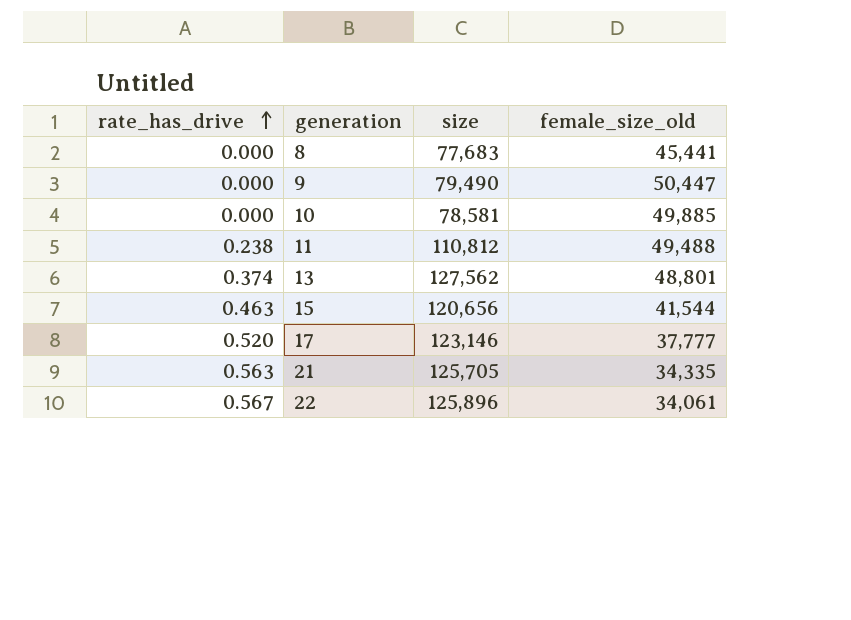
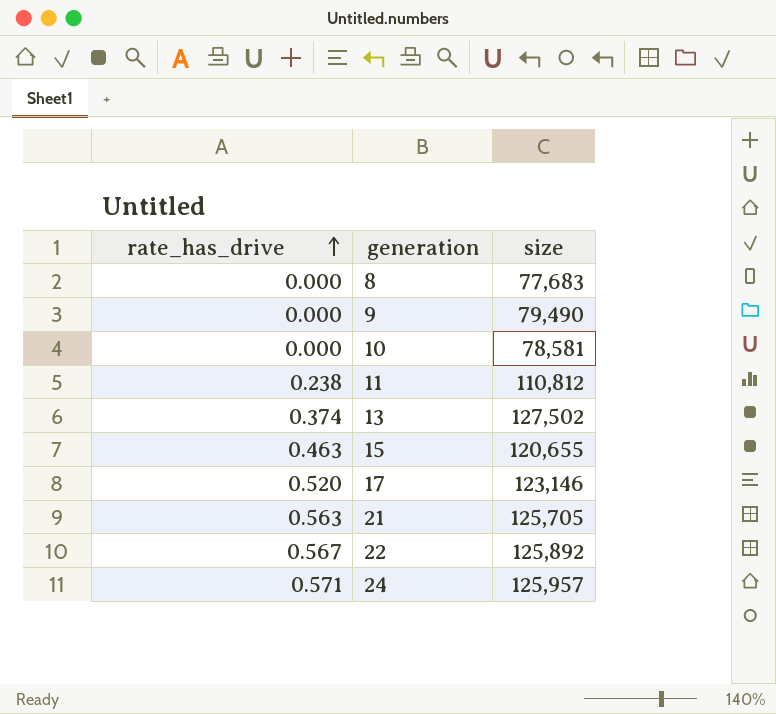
column female_size_old | position: 4 -> none
13 | size: 127,562 -> 127,502
15 | size: 120,656 -> 120,655
22 | size: 125,896 -> 125,892
row 24: none -> 0.571 | 125,957

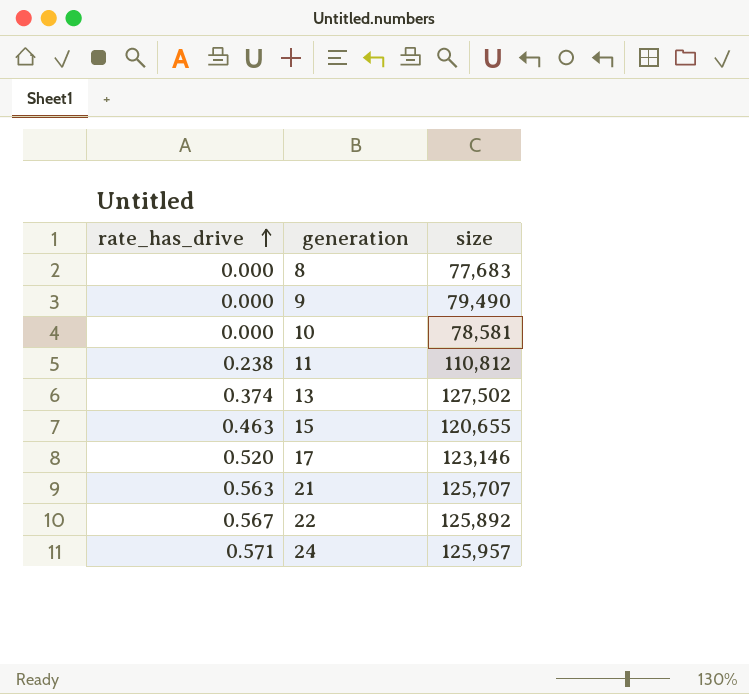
21 | size: 125,705 -> 125,707

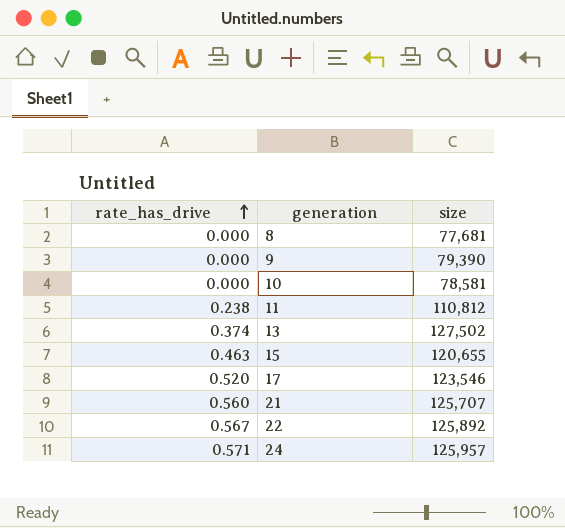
8 | size: 77,683 -> 77,681
9 | size: 79,490 -> 79,390
17 | size: 123,146 -> 123,546
21 | rate_has_drive: 0.563 -> 0.560

